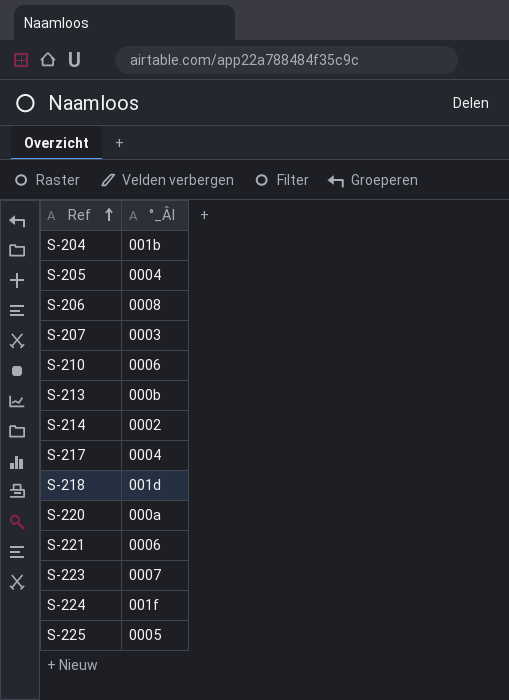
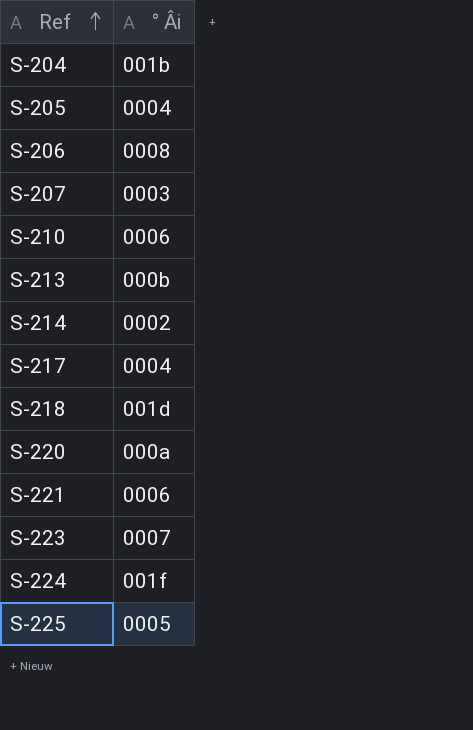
column name: °_ÂI -> ° Âi

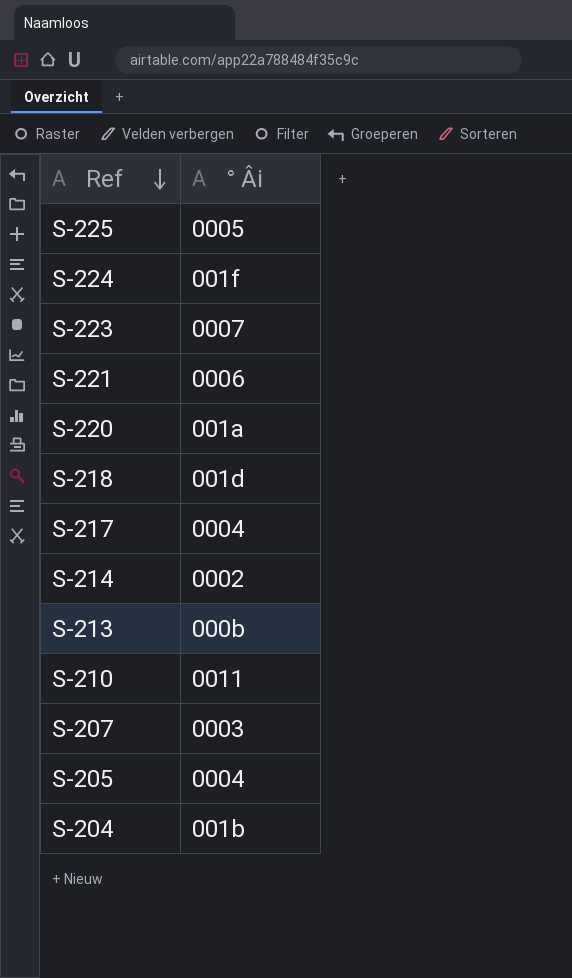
row order: Ref ascending -> Ref descending
row S-206: 0008 -> none
S-220 | ° Âi: 000a -> 001a
S-210 | ° Âi: 0006 -> 0011

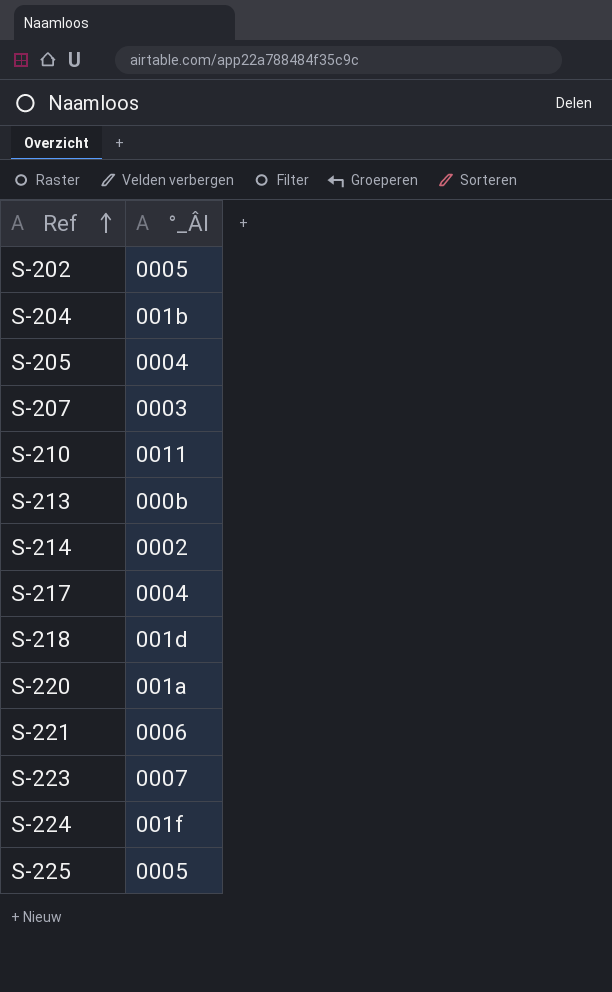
row order: Ref descending -> Ref ascending
column name: ° Âi -> °_ÂI
row S-202: none -> 0005

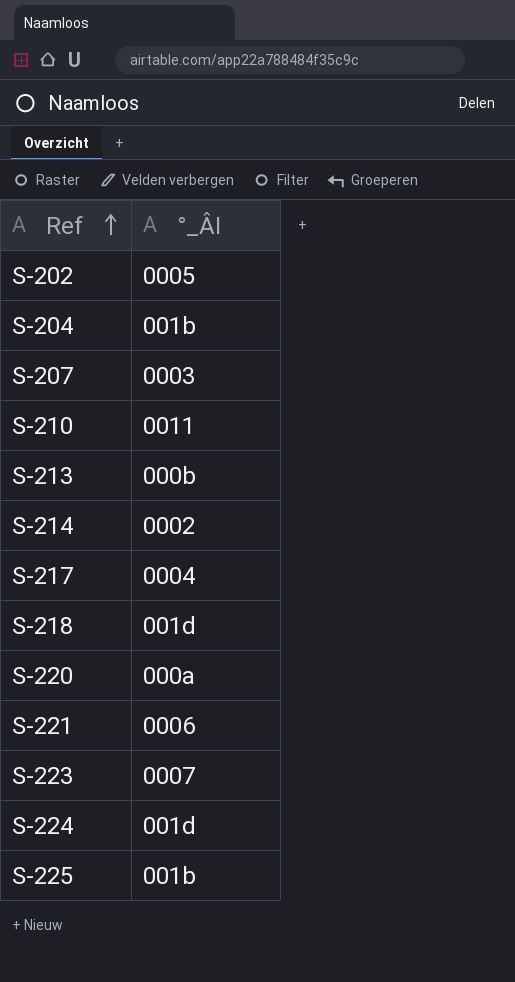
row S-205: 0004 -> none
S-220 | °_ÂI: 001a -> 000a
S-224 | °_ÂI: 001f -> 001d
S-225 | °_ÂI: 0005 -> 001b

